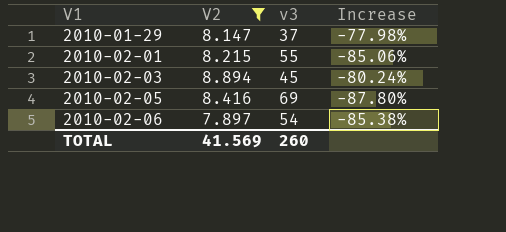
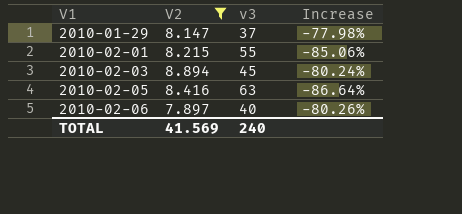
2010-02-05 | v3: 69 -> 63
2010-02-05 | Increase: -87.80% -> -86.64%
2010-02-06 | v3: 54 -> 40
2010-02-06 | Increase: -85.38% -> -80.26%
TOTAL | v3: 260 -> 240

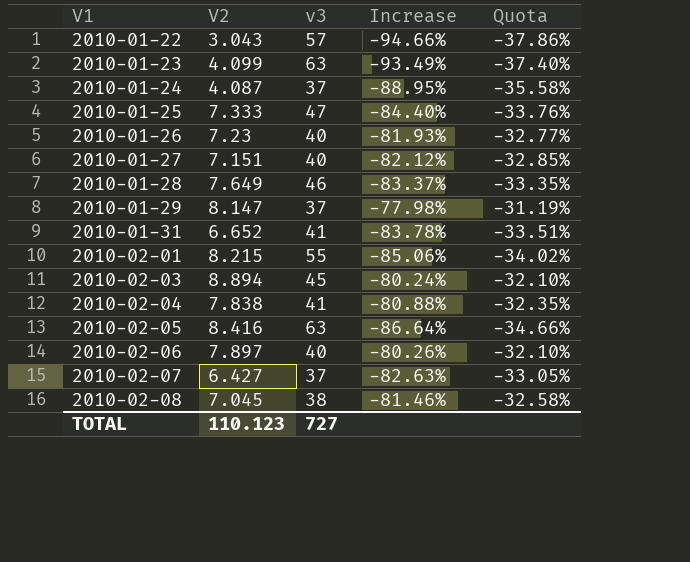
filter: V2 >= 7.897 -> none
column Quota | formula: none -> [Increase] * 0.4
TOTAL | V2: 41.569 -> 110.123
TOTAL | v3: 240 -> 727

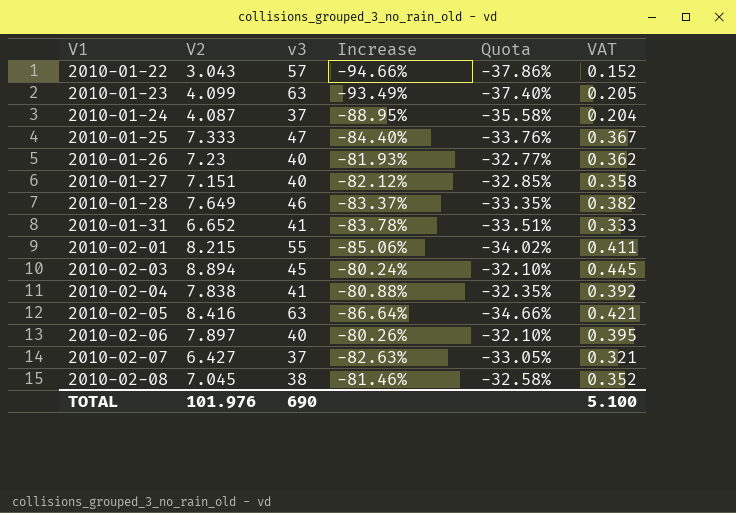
column VAT | formula: none -> [V2] * 0.05
row 2010-01-29: 8.147 | 37 | -77.98% | -31.19% -> none
TOTAL | V2: 110.123 -> 101.976
TOTAL | v3: 727 -> 690

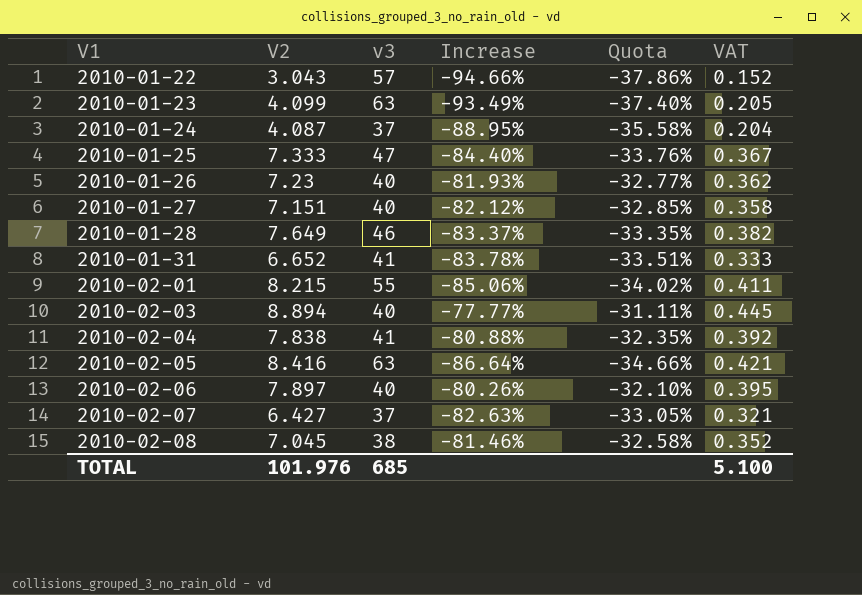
2010-02-03 | v3: 45 -> 40
2010-02-03 | Increase: -80.24% -> -77.77%
2010-02-03 | Quota: -32.10% -> -31.11%
TOTAL | v3: 690 -> 685

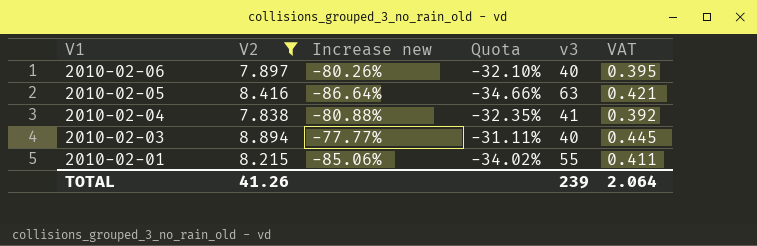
filter: none -> V2 >= 7.838
row order: V1 ascending -> V1 descending
column name: Increase -> Increase new
column v3 | position: 3 -> 5
TOTAL | V2: 101.976 -> 41.26
TOTAL | v3: 685 -> 239
TOTAL | VAT: 5.100 -> 2.064

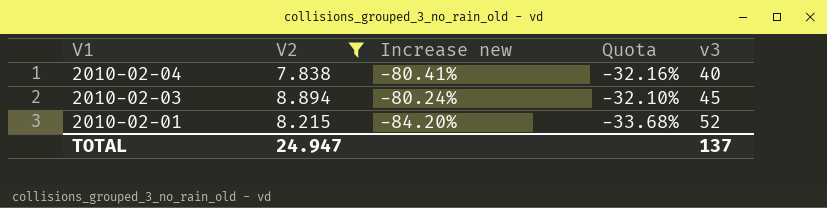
column VAT | formula: [V2] * 0.05 -> none
row 2010-02-06: 7.897 | -80.26% | -32.10% | 40 | 0.395 -> none
row 2010-02-05: 8.416 | -86.64% | -34.66% | 63 | 0.421 -> none
2010-02-04 | Increase new: -80.88% -> -80.41%
2010-02-04 | Quota: -32.35% -> -32.16%
2010-02-04 | v3: 41 -> 40
2010-02-03 | Increase new: -77.77% -> -80.24%
2010-02-03 | Quota: -31.11% -> -32.10%
2010-02-03 | v3: 40 -> 45
2010-02-01 | Increase new: -85.06% -> -84.20%
2010-02-01 | Quota: -34.02% -> -33.68%
2010-02-01 | v3: 55 -> 52
TOTAL | V2: 41.26 -> 24.947
TOTAL | v3: 239 -> 137

